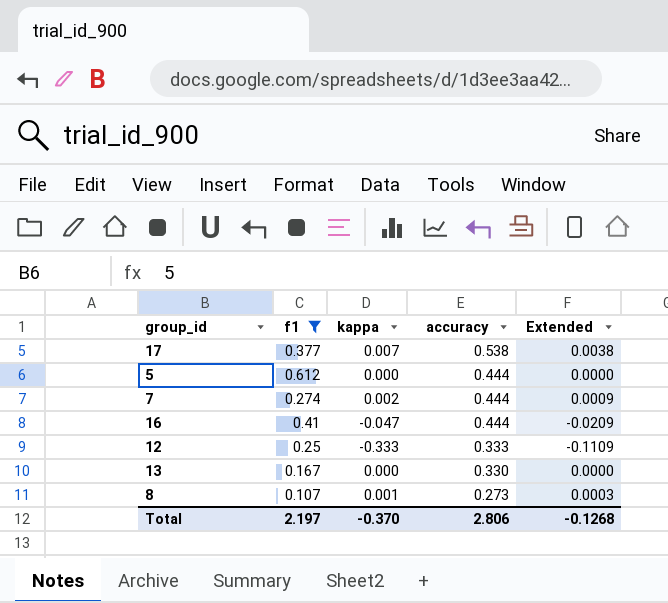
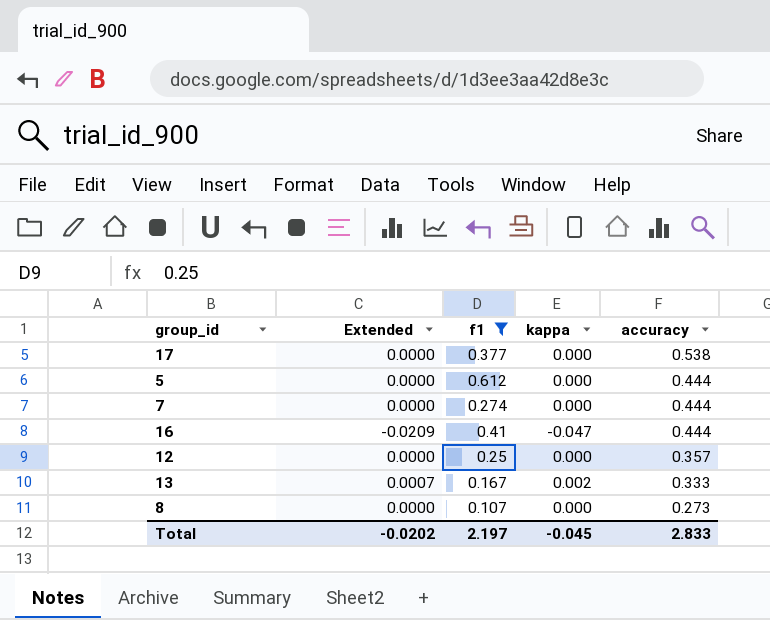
column Extended | position: 5 -> 2
17 | Extended: 0.0038 -> 0.0000
17 | kappa: 0.007 -> 0.000
7 | Extended: 0.0009 -> 0.0000
7 | kappa: 0.002 -> 0.000
12 | Extended: -0.1109 -> 0.0000
12 | kappa: -0.333 -> 0.000
12 | accuracy: 0.333 -> 0.357
13 | Extended: 0.0000 -> 0.0007
13 | kappa: 0.000 -> 0.002
13 | accuracy: 0.330 -> 0.333
8 | Extended: 0.0003 -> 0.0000
8 | kappa: 0.001 -> 0.000
Total | Extended: -0.1268 -> -0.0202
Total | kappa: -0.370 -> -0.045
Total | accuracy: 2.806 -> 2.833

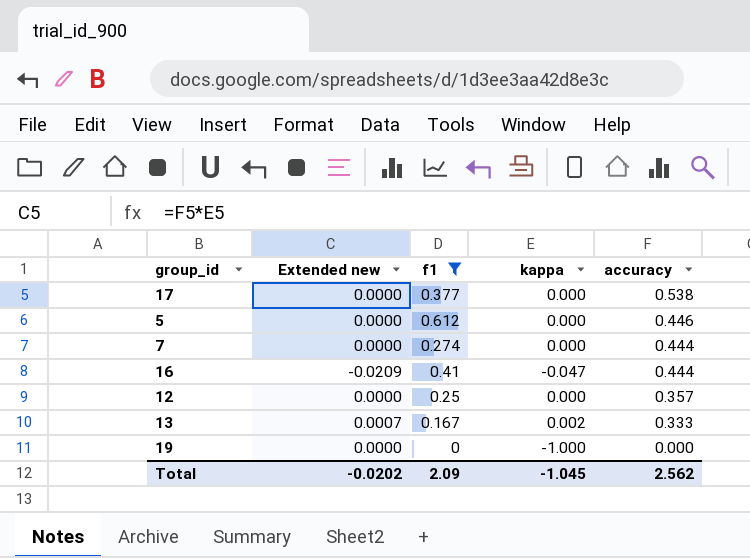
column name: Extended -> Extended new
row 8: 0.0000 | 0.107 | 0.000 | 0.273 -> none
5 | accuracy: 0.444 -> 0.446
row 19: none -> 0.0000 | 0 | -1.000 | 0.000
Total | f1: 2.197 -> 2.09
Total | kappa: -0.045 -> -1.045
Total | accuracy: 2.833 -> 2.562

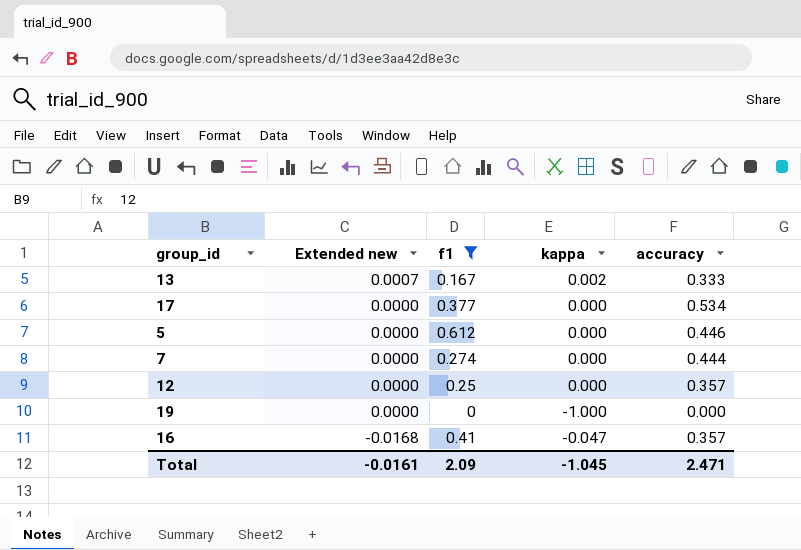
row order: accuracy descending -> Extended new descending
17 | accuracy: 0.538 -> 0.534
16 | Extended new: -0.0209 -> -0.0168
16 | accuracy: 0.444 -> 0.357
Total | Extended new: -0.0202 -> -0.0161
Total | accuracy: 2.562 -> 2.471

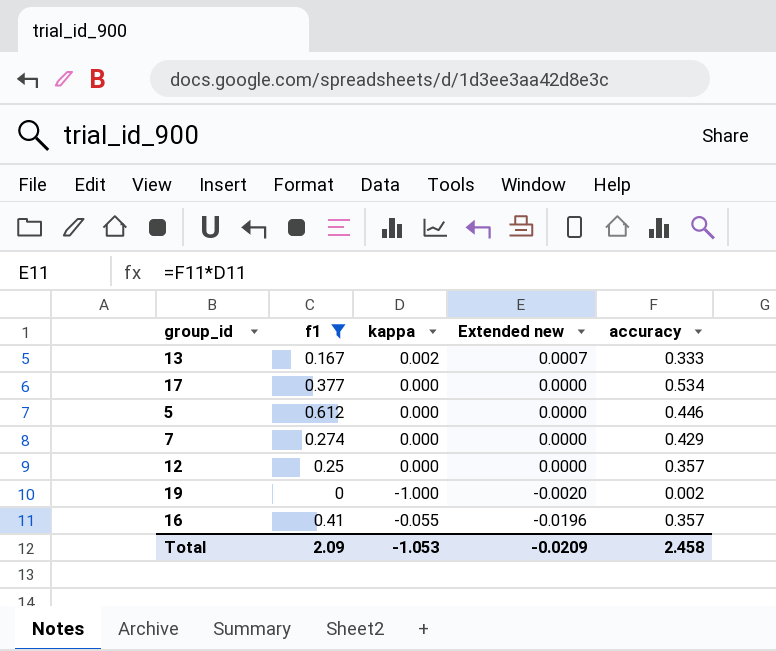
column Extended new | position: 2 -> 4
7 | accuracy: 0.444 -> 0.429
19 | Extended new: 0.0000 -> -0.0020
19 | accuracy: 0.000 -> 0.002
16 | kappa: -0.047 -> -0.055
16 | Extended new: -0.0168 -> -0.0196
Total | kappa: -1.045 -> -1.053
Total | Extended new: -0.0161 -> -0.0209
Total | accuracy: 2.471 -> 2.458

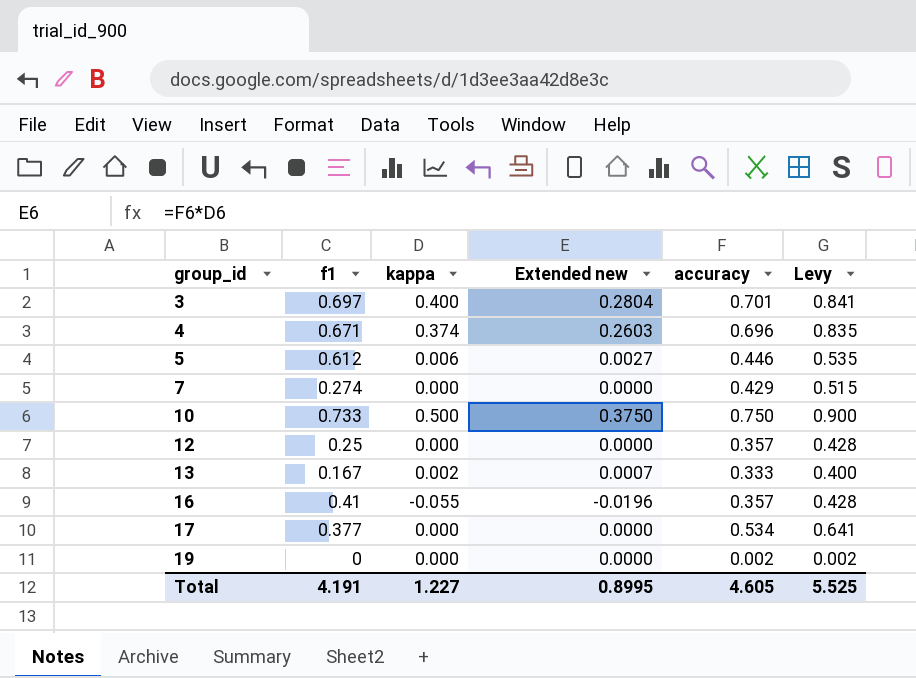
filter: f1 <= 0.612 -> none
row order: Extended new descending -> group_id ascending
column Levy | formula: none -> [accuracy] * 1.2
5 | kappa: 0.000 -> 0.006
5 | Extended new: 0.0000 -> 0.0027
19 | kappa: -1.000 -> 0.000
19 | Extended new: -0.0020 -> 0.0000
Total | f1: 2.09 -> 4.191
Total | kappa: -1.053 -> 1.227
Total | Extended new: -0.0209 -> 0.8995
Total | accuracy: 2.458 -> 4.605

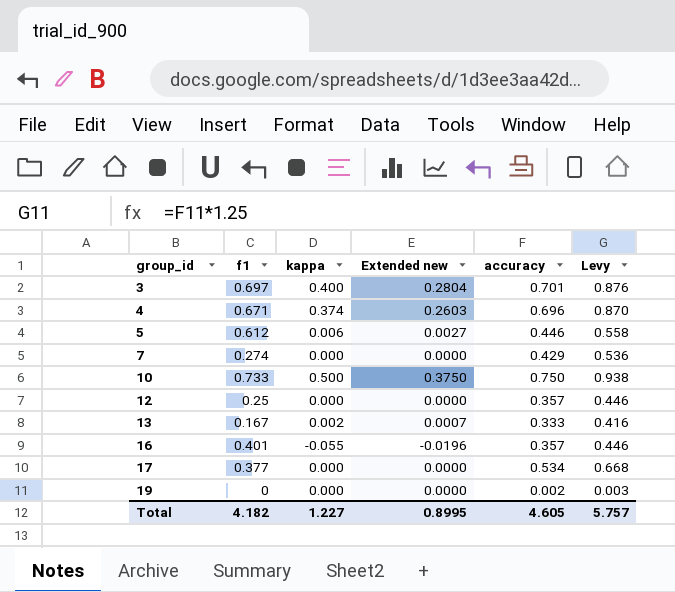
column Levy | formula: [accuracy] * 1.2 -> [accuracy] * 1.25
16 | f1: 0.41 -> 0.401
Total | f1: 4.191 -> 4.182
Total | Levy: 5.525 -> 5.757

